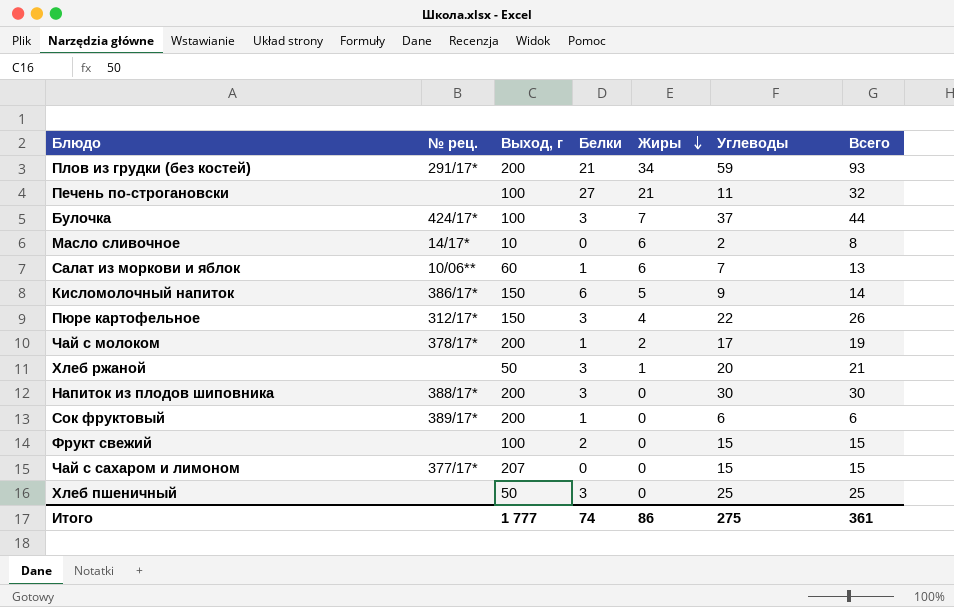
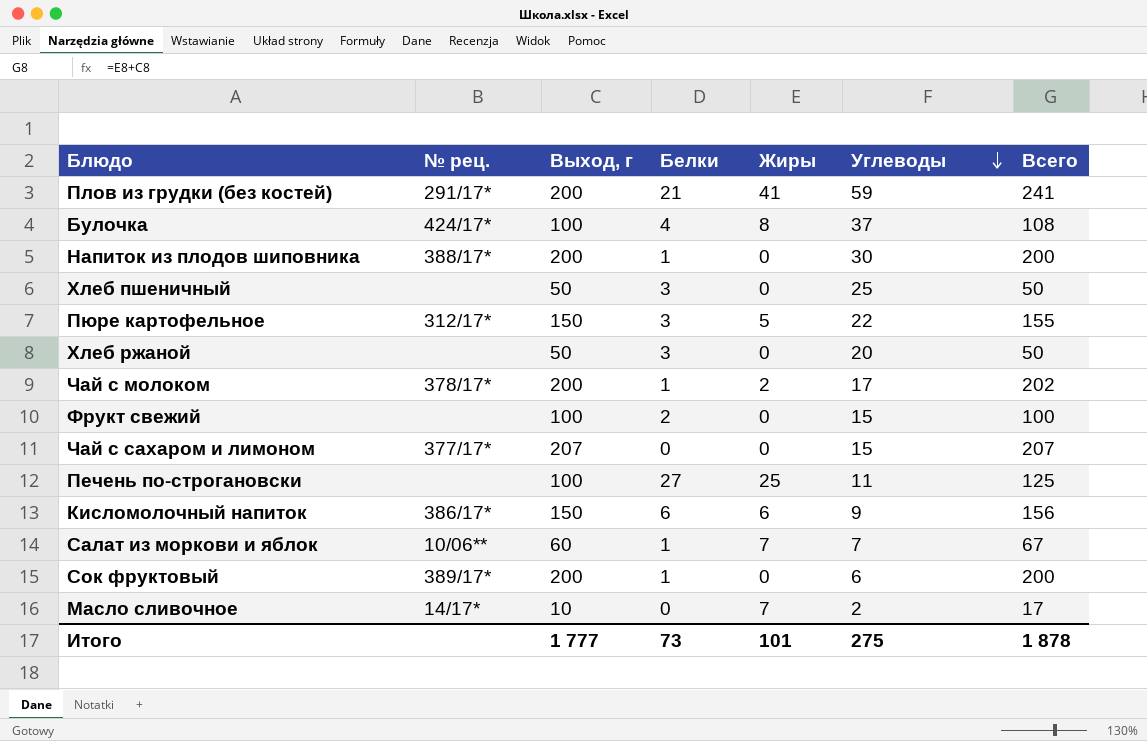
row order: Жиры descending -> Углеводы descending
column Всего | formula: [Жиры] + [Углеводы] -> [Выход, г] + [Жиры]
Плов из грудки (без костей) | Жиры: 34 -> 41
Булочка | Белки: 3 -> 4
Булочка | Жиры: 7 -> 8
Напиток из плодов шиповника | Белки: 3 -> 1
Пюре картофельное | Жиры: 4 -> 5
Хлеб ржаной | Жиры: 1 -> 0
Печень по-строгановски | Жиры: 21 -> 25
Кисломолочный напиток | Жиры: 5 -> 6
Салат из моркови и яблок | Жиры: 6 -> 7
Масло сливочное | Жиры: 6 -> 7
Итого | Белки: 74 -> 73
Итого | Жиры: 86 -> 101
Итого | Всего: 361 -> 1 878

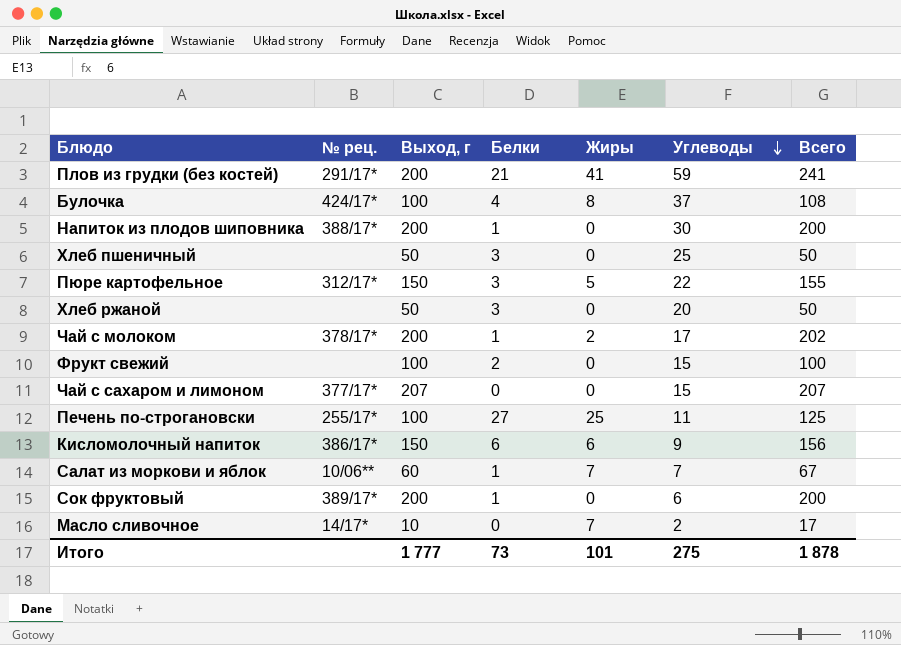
Печень по-строгановски | № рец.: none -> 255/17*

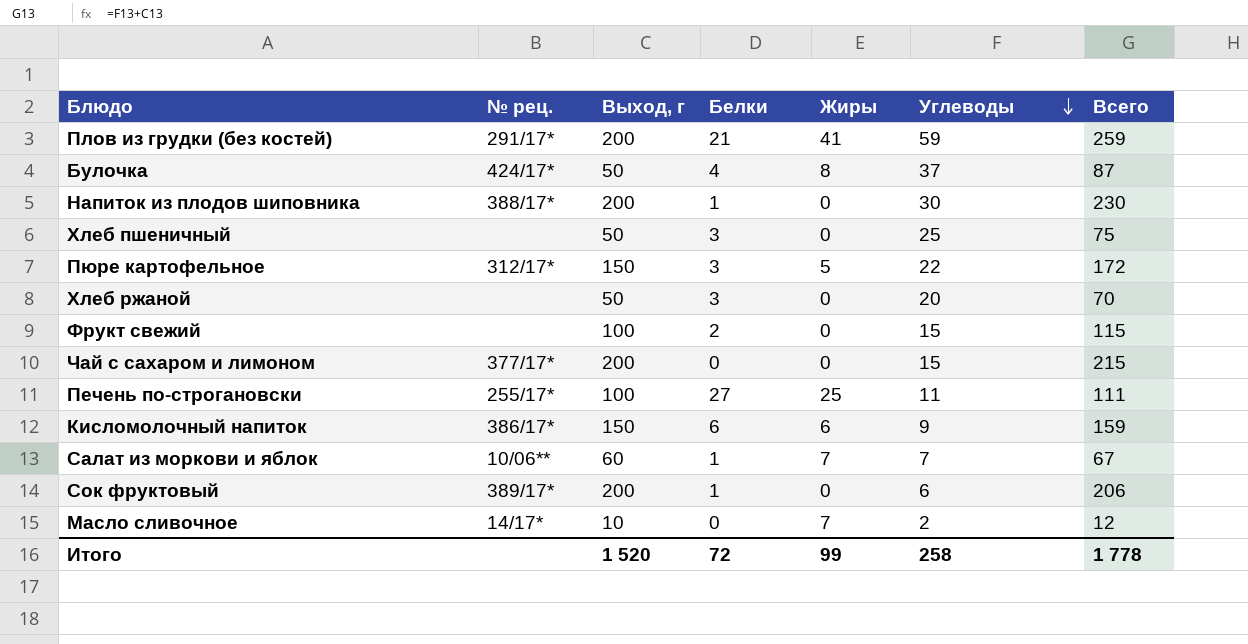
column Всего | formula: [Выход, г] + [Жиры] -> [Выход, г] + [Углеводы]
row Чай с молоком: 378/17* | 200 | 1 | 2 | 17 | 202 -> none
Булочка | Выход, г: 100 -> 50
Чай с сахаром и лимоном | Выход, г: 207 -> 200
Итого | Выход, г: 1 777 -> 1 520
Итого | Белки: 73 -> 72
Итого | Жиры: 101 -> 99
Итого | Углеводы: 275 -> 258
Итого | Всего: 1 878 -> 1 778

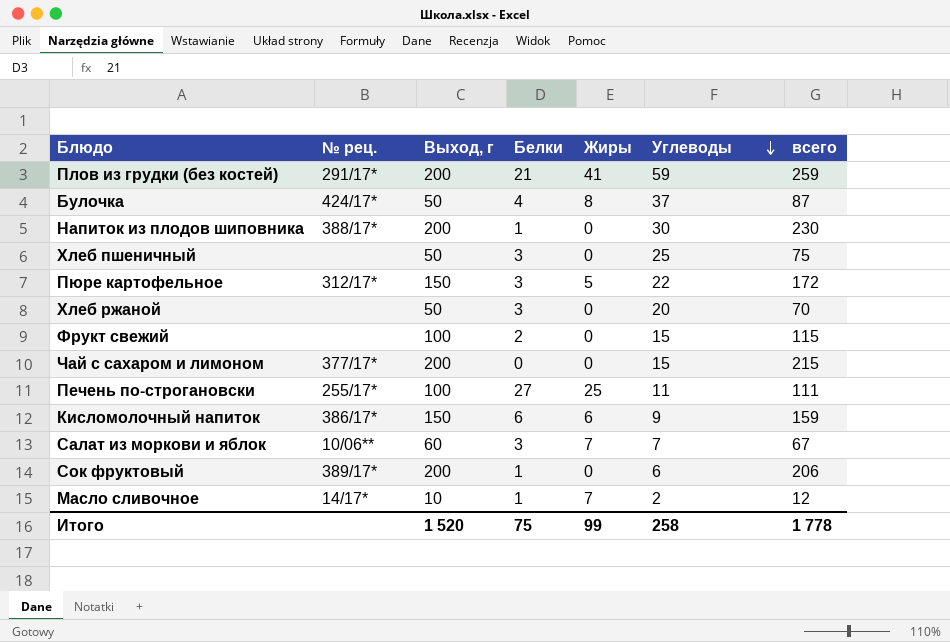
column name: Всего -> всего
Салат из моркови и яблок | Белки: 1 -> 3
Масло сливочное | Белки: 0 -> 1
Итого | Белки: 72 -> 75

